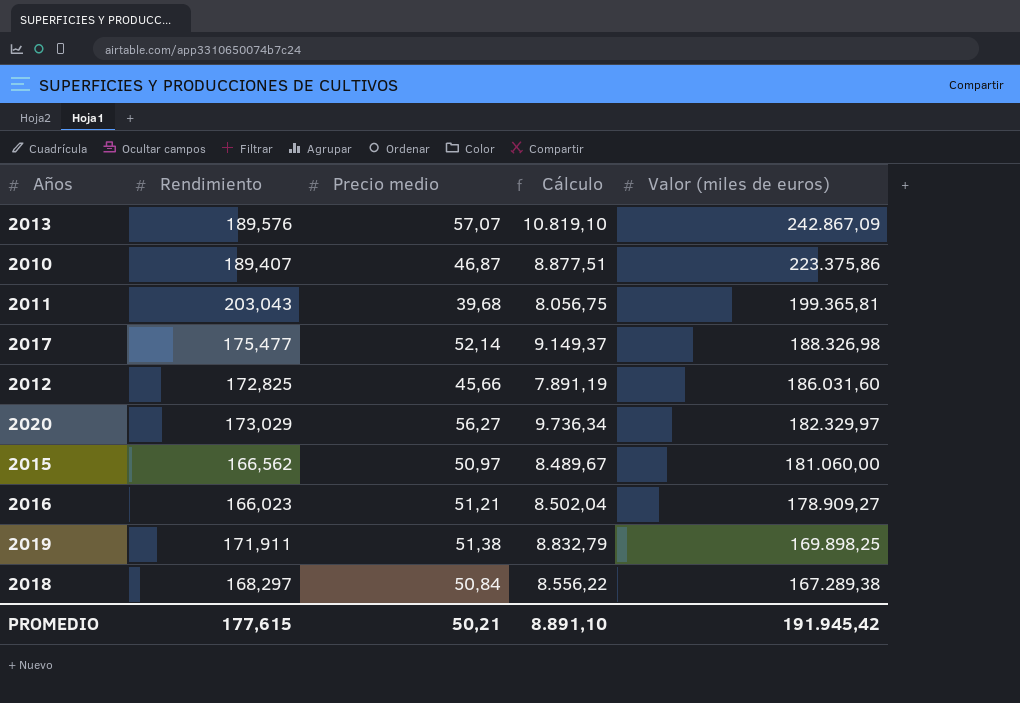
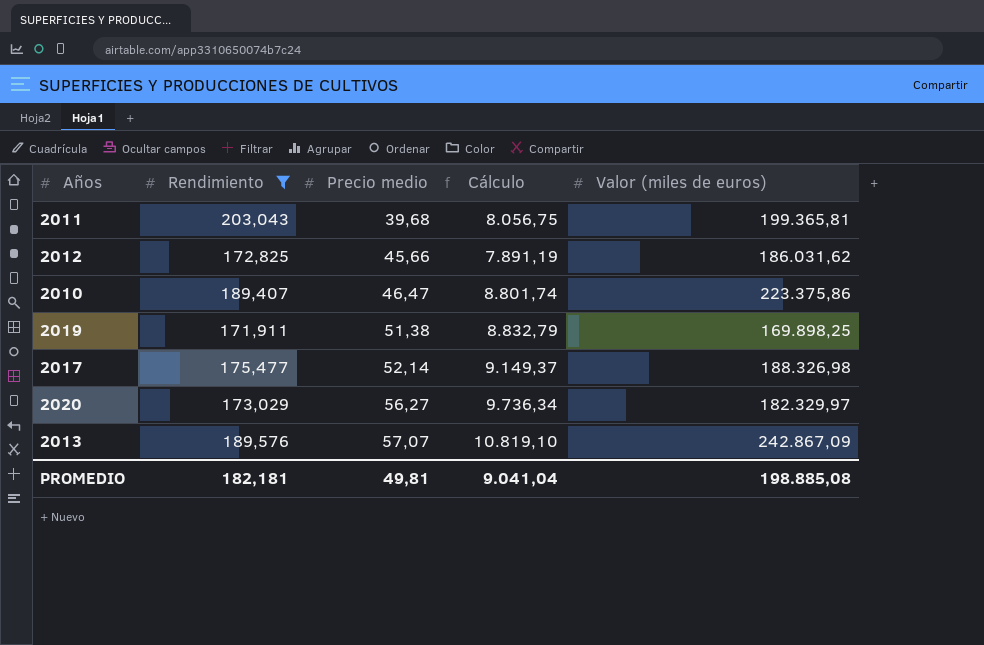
filter: none -> Rendimiento >= 171,911
row order: Valor (miles de euros) descending -> Precio medio ascending
2012 | Valor (miles de euros): 186.031,60 -> 186.031,62
2010 | Precio medio: 46,87 -> 46,47
2010 | Cálculo: 8.877,51 -> 8.801,74
PROMEDIO | Rendimiento: 177,615 -> 182,181
PROMEDIO | Precio medio: 50,21 -> 49,81
PROMEDIO | Cálculo: 8.891,10 -> 9.041,04
PROMEDIO | Valor (miles de euros): 191.945,42 -> 198.885,08

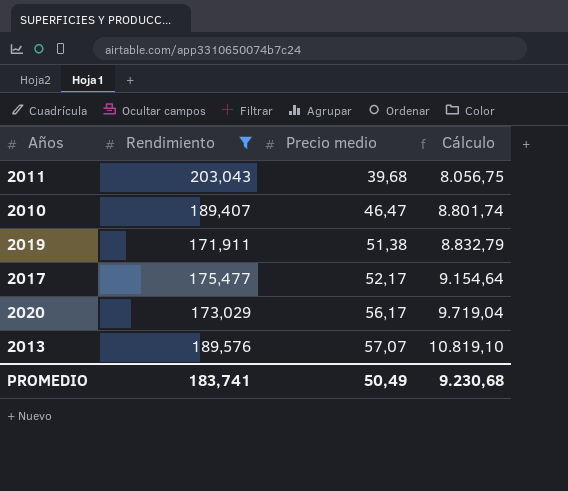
column Valor (miles de euros) | position: 5 -> none
row 2012: 172,825 | 45,66 | 7.891,19 | 186.031,62 -> none
2017 | Precio medio: 52,14 -> 52,17
2017 | Cálculo: 9.149,37 -> 9.154,64
2020 | Precio medio: 56,27 -> 56,17
2020 | Cálculo: 9.736,34 -> 9.719,04
PROMEDIO | Rendimiento: 182,181 -> 183,741
PROMEDIO | Precio medio: 49,81 -> 50,49
PROMEDIO | Cálculo: 9.041,04 -> 9.230,68

